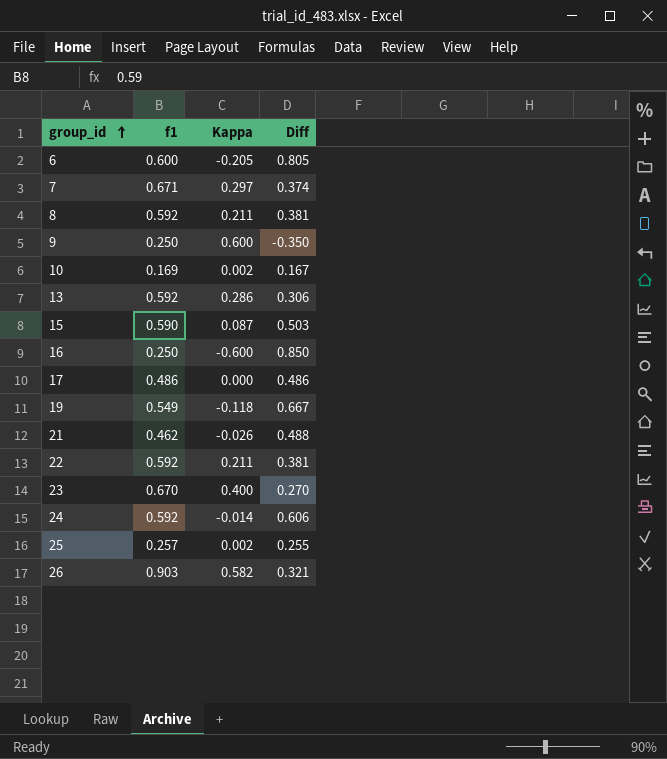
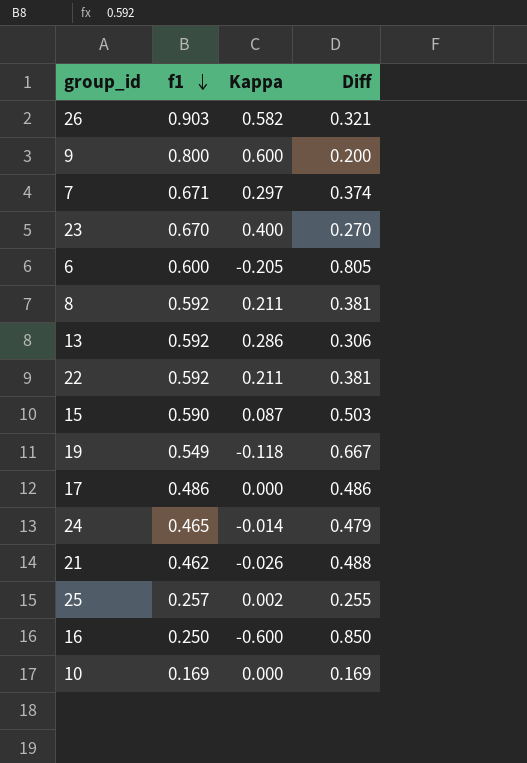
row order: group_id ascending -> f1 descending
9 | f1: 0.250 -> 0.800
9 | Diff: -0.350 -> 0.200
24 | f1: 0.592 -> 0.465
24 | Diff: 0.606 -> 0.479
10 | Kappa: 0.002 -> 0.000
10 | Diff: 0.167 -> 0.169

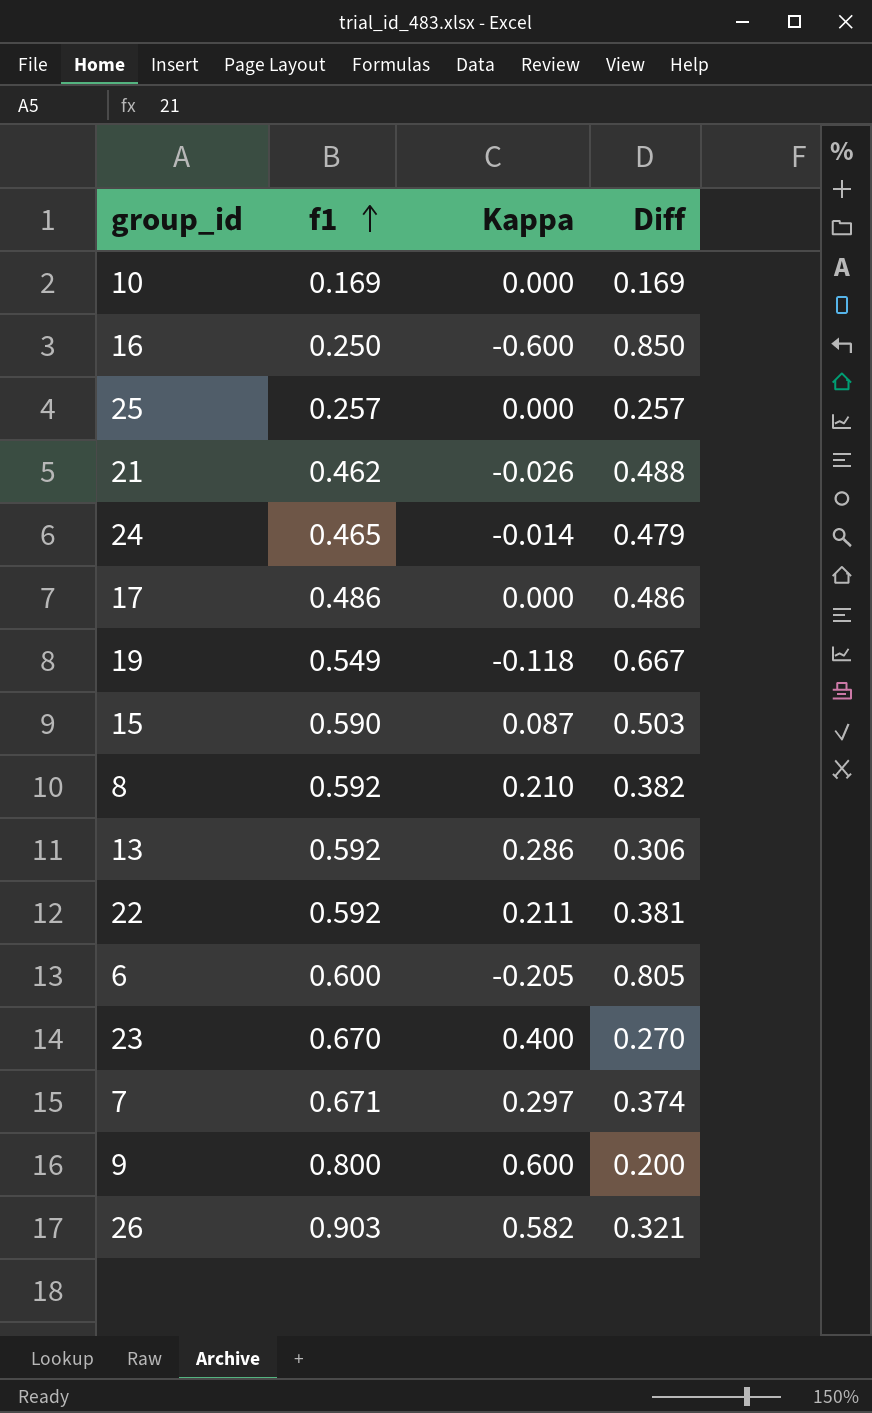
row order: f1 descending -> f1 ascending
25 | Kappa: 0.002 -> 0.000
25 | Diff: 0.255 -> 0.257
8 | Kappa: 0.211 -> 0.210
8 | Diff: 0.381 -> 0.382

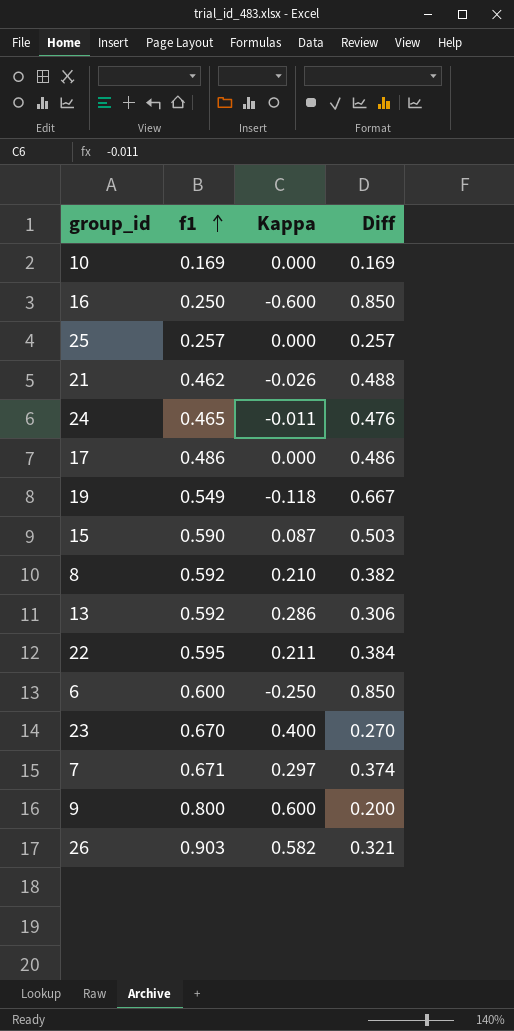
24 | Kappa: -0.014 -> -0.011
24 | Diff: 0.479 -> 0.476
22 | f1: 0.592 -> 0.595
22 | Diff: 0.381 -> 0.384
6 | Kappa: -0.205 -> -0.250
6 | Diff: 0.805 -> 0.850

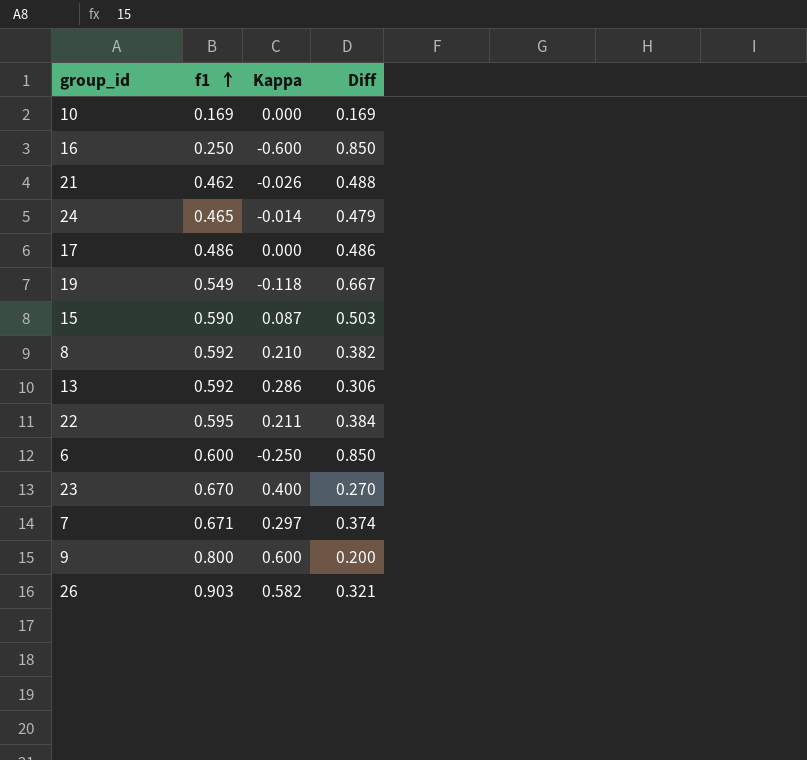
row 25: 0.257 | 0.000 | 0.257 -> none
24 | Kappa: -0.011 -> -0.014
24 | Diff: 0.476 -> 0.479

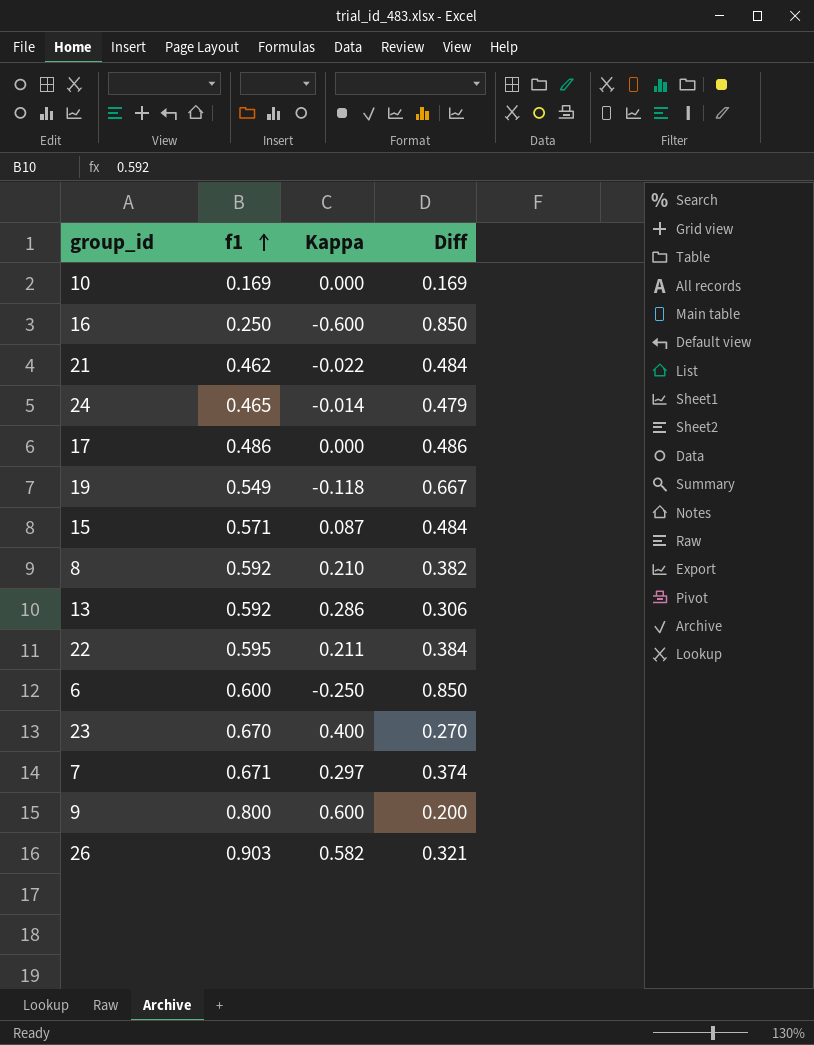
21 | Kappa: -0.026 -> -0.022
21 | Diff: 0.488 -> 0.484
15 | f1: 0.590 -> 0.571
15 | Diff: 0.503 -> 0.484

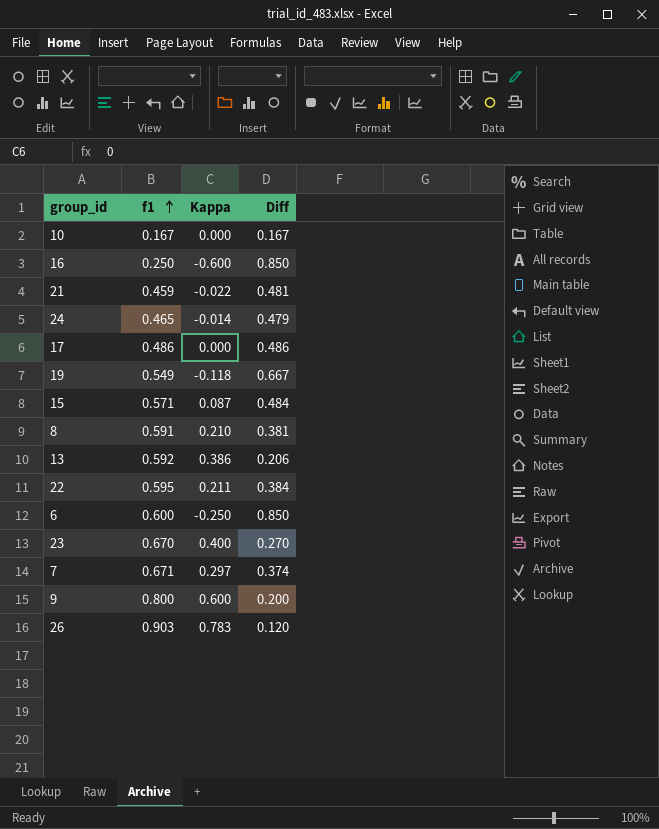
10 | f1: 0.169 -> 0.167
10 | Diff: 0.169 -> 0.167
21 | f1: 0.462 -> 0.459
21 | Diff: 0.484 -> 0.481
8 | f1: 0.592 -> 0.591
8 | Diff: 0.382 -> 0.381
13 | Kappa: 0.286 -> 0.386
13 | Diff: 0.306 -> 0.206
26 | Kappa: 0.582 -> 0.783
26 | Diff: 0.321 -> 0.120

